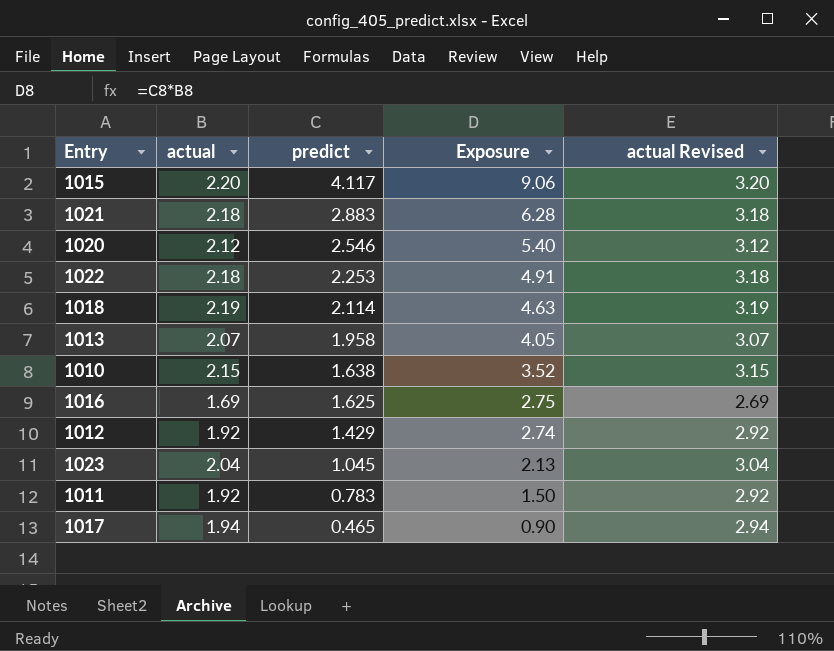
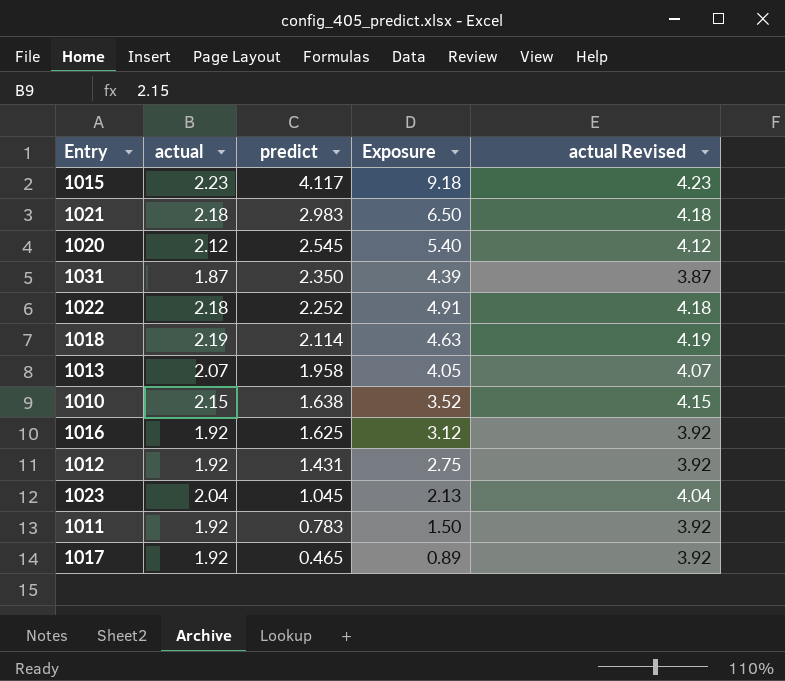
column actual Revised | formula: [actual] + 1 -> [actual] + 2
1015 | actual: 2.20 -> 2.23
1015 | Exposure: 9.06 -> 9.18
1021 | predict: 2.883 -> 2.983
1021 | Exposure: 6.28 -> 6.50
1020 | predict: 2.546 -> 2.545
row 1031: none -> 1.87 | 2.350 | 4.39 | 3.87
1022 | predict: 2.253 -> 2.252
1016 | actual: 1.69 -> 1.92
1016 | Exposure: 2.75 -> 3.12
1012 | predict: 1.429 -> 1.431
1012 | Exposure: 2.74 -> 2.75
1017 | actual: 1.94 -> 1.92
1017 | Exposure: 0.90 -> 0.89

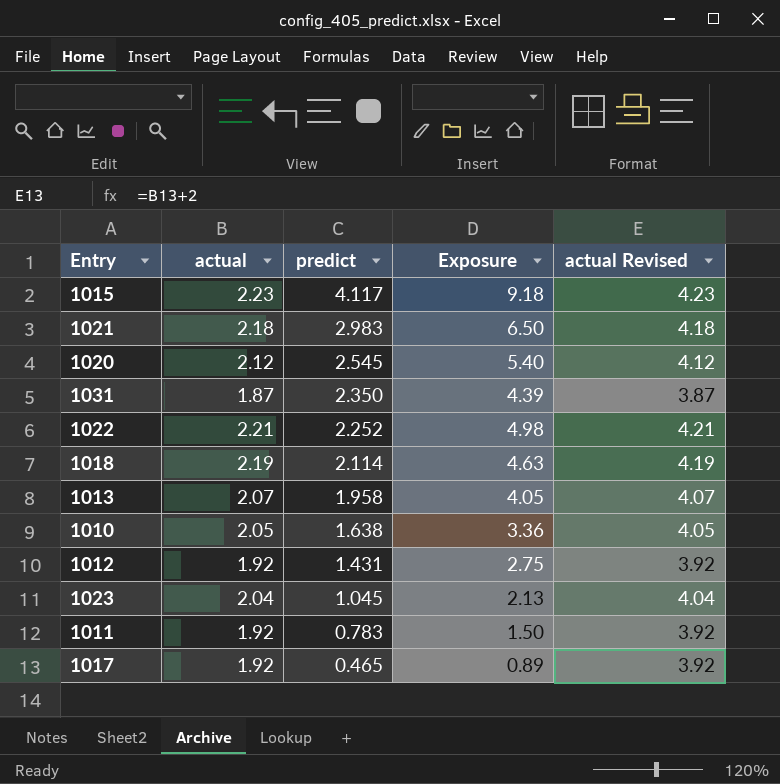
row 1016: 1.92 | 1.625 | 3.12 | 3.92 -> none
1022 | actual: 2.18 -> 2.21
1022 | Exposure: 4.91 -> 4.98
1022 | actual Revised: 4.18 -> 4.21
1010 | actual: 2.15 -> 2.05
1010 | Exposure: 3.52 -> 3.36
1010 | actual Revised: 4.15 -> 4.05

